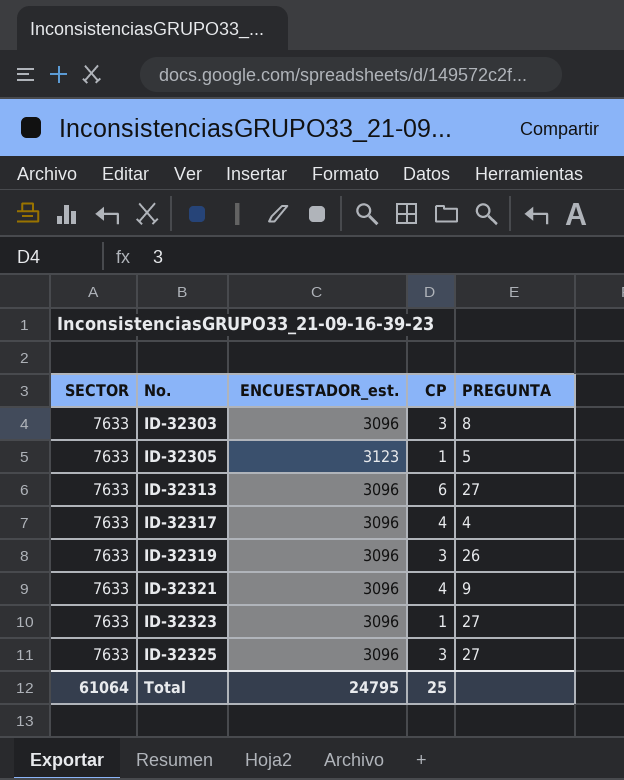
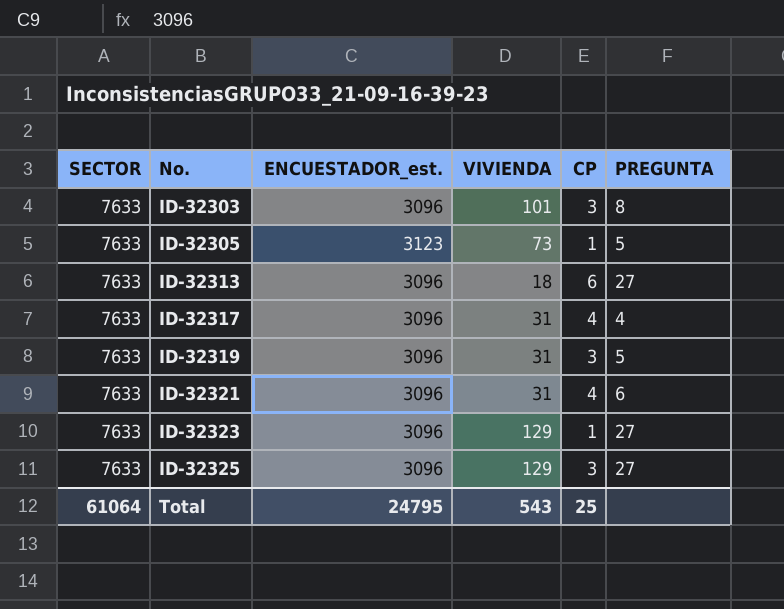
column VIVIENDA | position: none -> 4
ID-32319 | PREGUNTA: 26 -> 5
ID-32321 | PREGUNTA: 9 -> 6

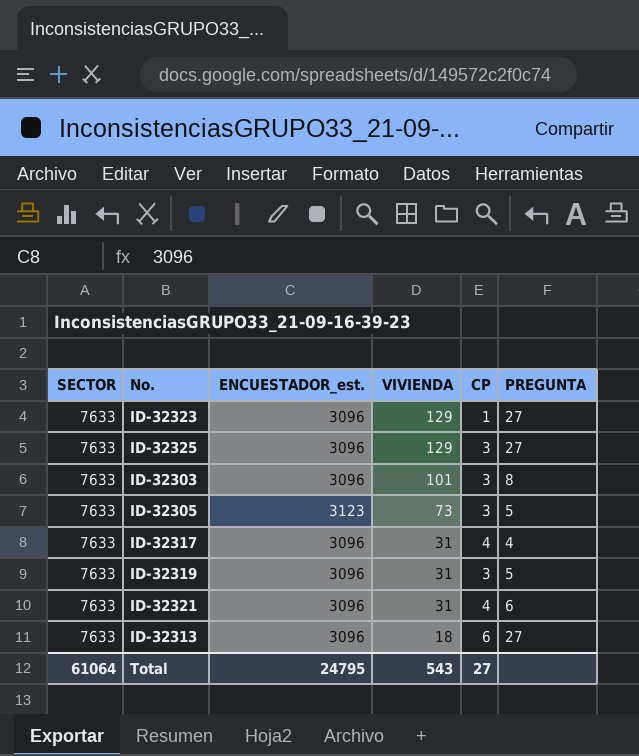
row order: No. ascending -> VIVIENDA descending
ID-32305 | CP: 1 -> 3
Total | CP: 25 -> 27

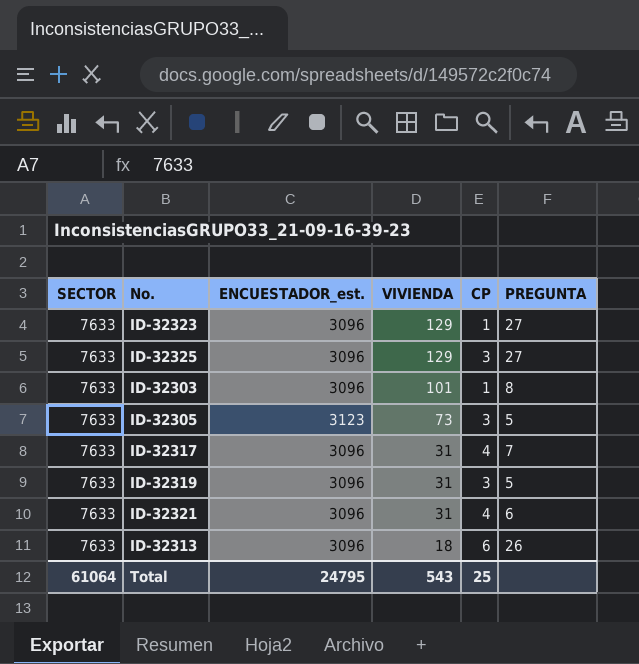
ID-32303 | CP: 3 -> 1
ID-32317 | PREGUNTA: 4 -> 7
ID-32313 | PREGUNTA: 27 -> 26
Total | CP: 27 -> 25

